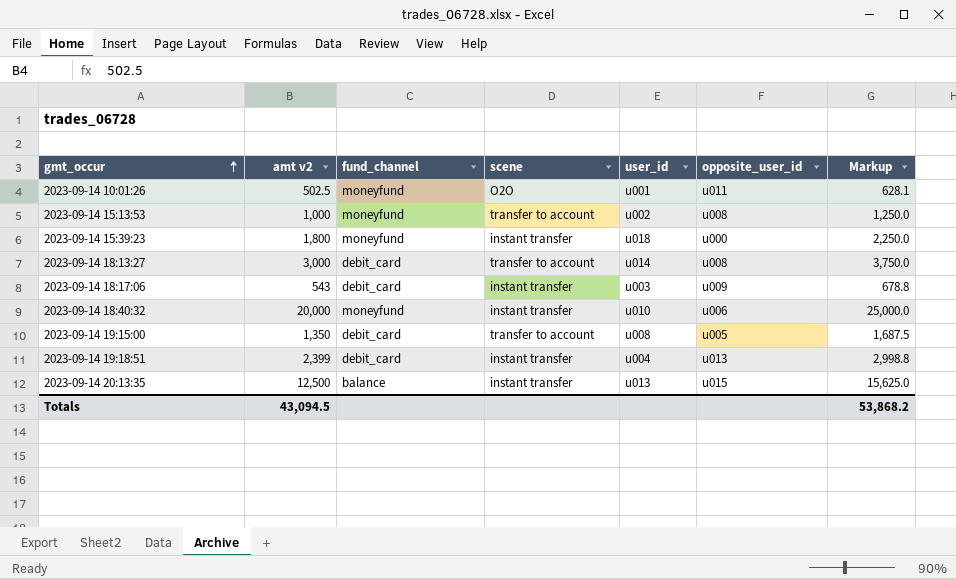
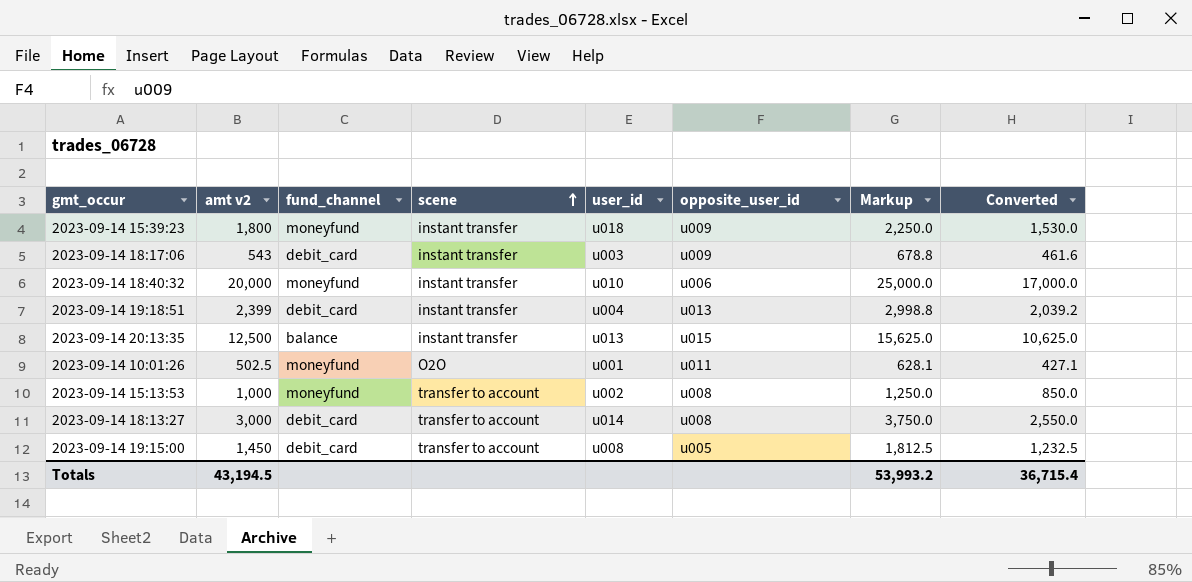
row order: gmt_occur ascending -> scene ascending
column Converted | formula: none -> [amt v2] * 0.85
2023-09-14 15:39:23 | opposite_user_id: u000 -> u009
2023-09-14 19:15:00 | amt v2: 1,350 -> 1,450
2023-09-14 19:15:00 | Markup: 1,687.5 -> 1,812.5
Totals | amt v2: 43,094.5 -> 43,194.5
Totals | Markup: 53,868.2 -> 53,993.2

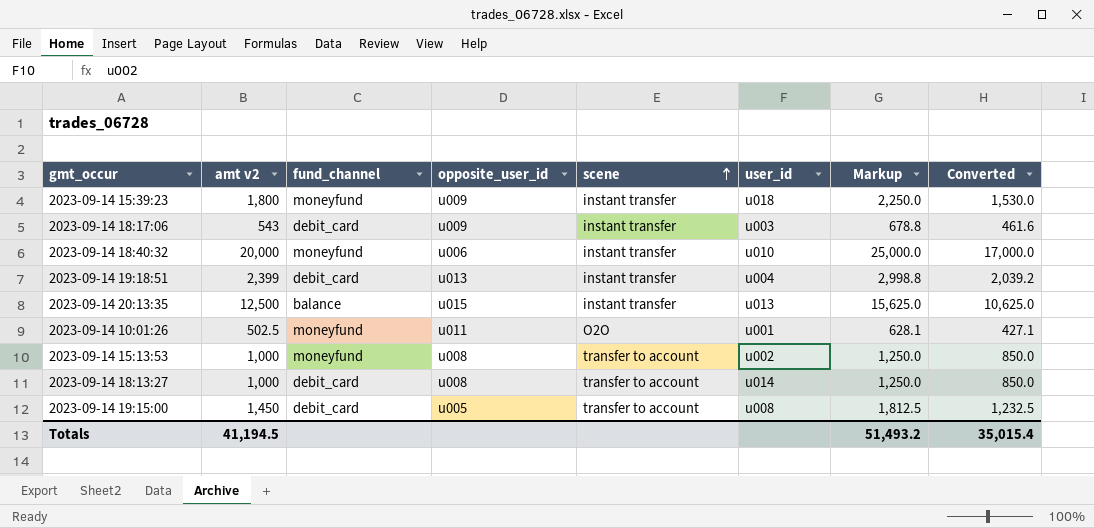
column opposite_user_id | position: 6 -> 4
2023-09-14 18:13:27 | amt v2: 3,000 -> 1,000
2023-09-14 18:13:27 | Markup: 3,750.0 -> 1,250.0
2023-09-14 18:13:27 | Converted: 2,550.0 -> 850.0
Totals | amt v2: 43,194.5 -> 41,194.5
Totals | Markup: 53,993.2 -> 51,493.2
Totals | Converted: 36,715.4 -> 35,015.4

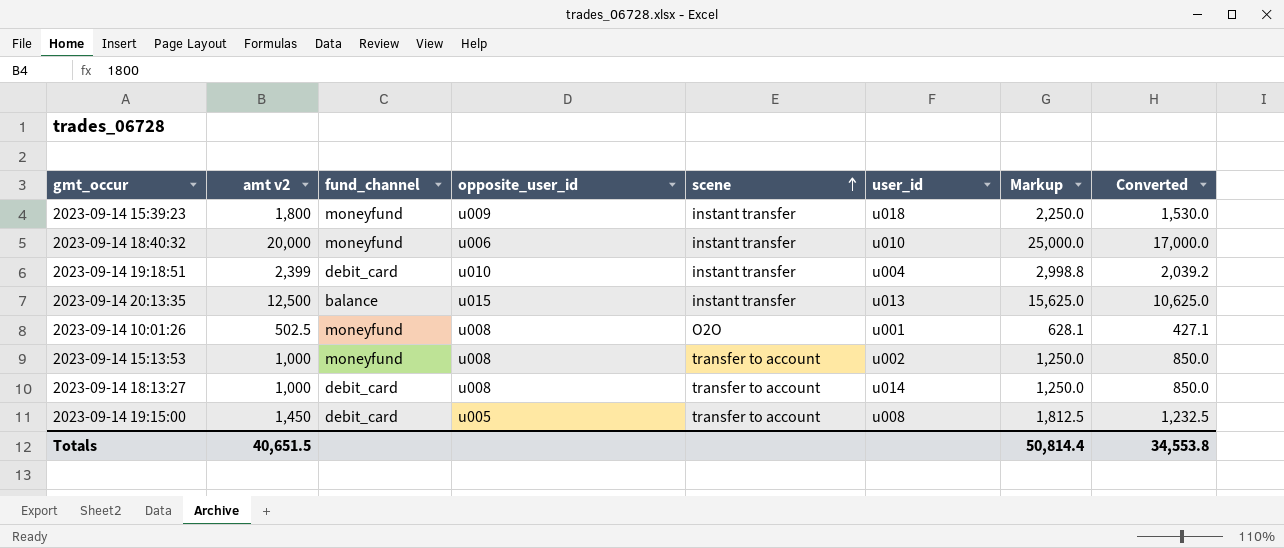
row 2023-09-14 18:17:06: 543 | debit_card | u009 | instant transfer | u003 | 678.8 | 461.6 -> none
2023-09-14 19:18:51 | opposite_user_id: u013 -> u010
2023-09-14 10:01:26 | opposite_user_id: u011 -> u008
Totals | amt v2: 41,194.5 -> 40,651.5
Totals | Markup: 51,493.2 -> 50,814.4
Totals | Converted: 35,015.4 -> 34,553.8

